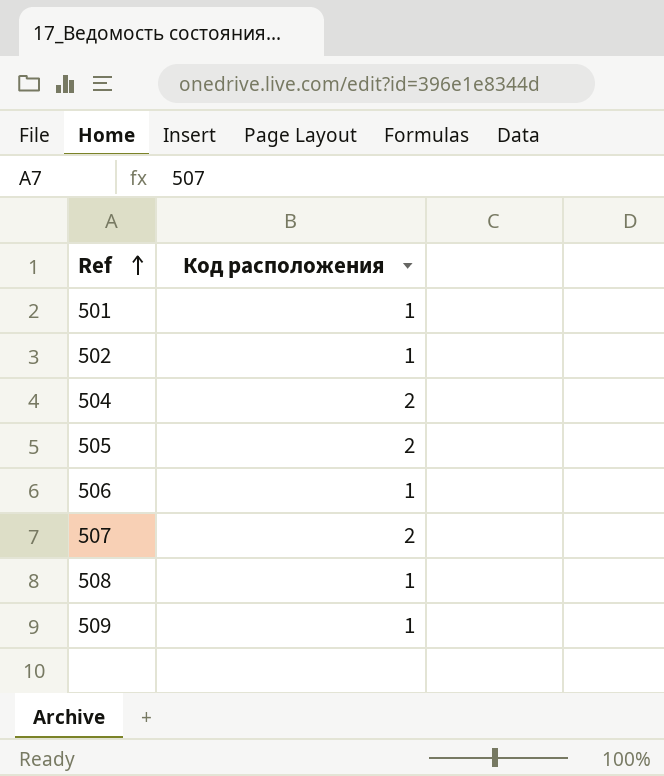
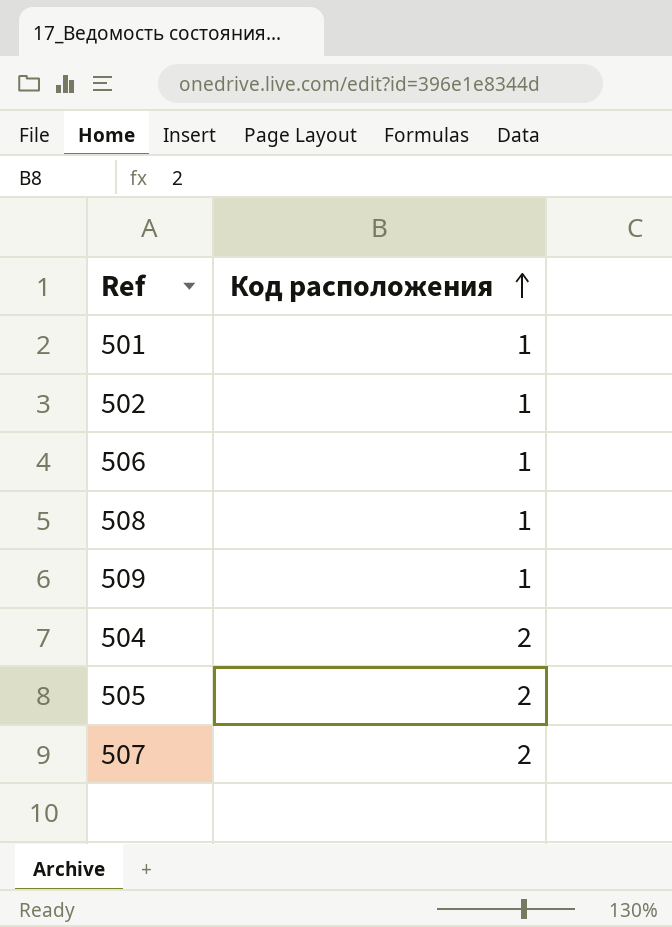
row order: Ref ascending -> Код расположения ascending

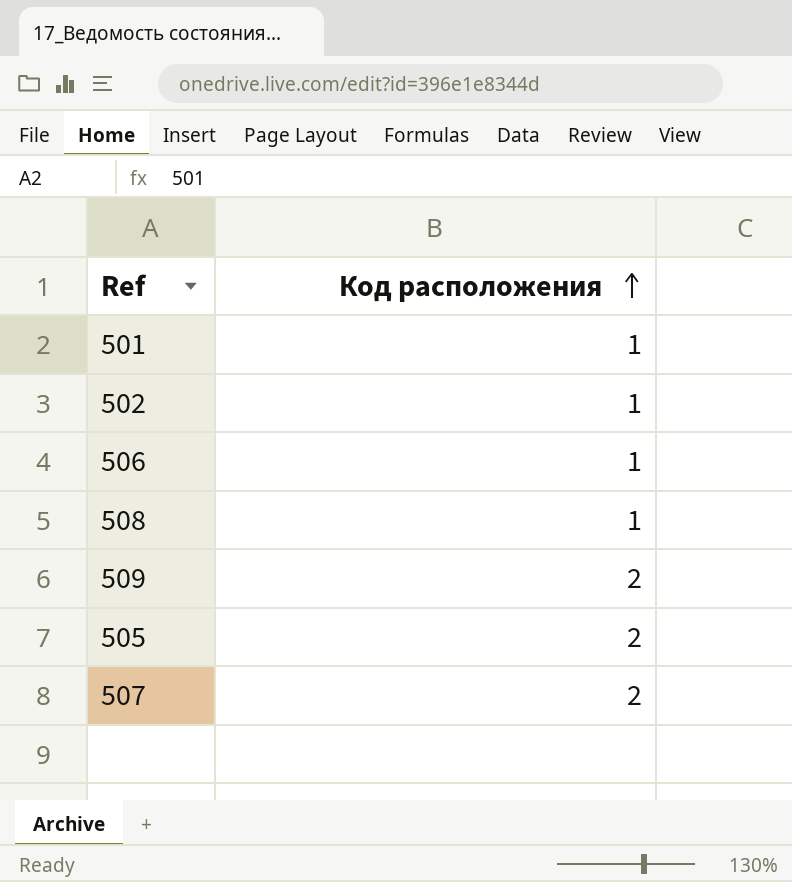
row 504: 2 -> none
509 | Код расположения: 1 -> 2

